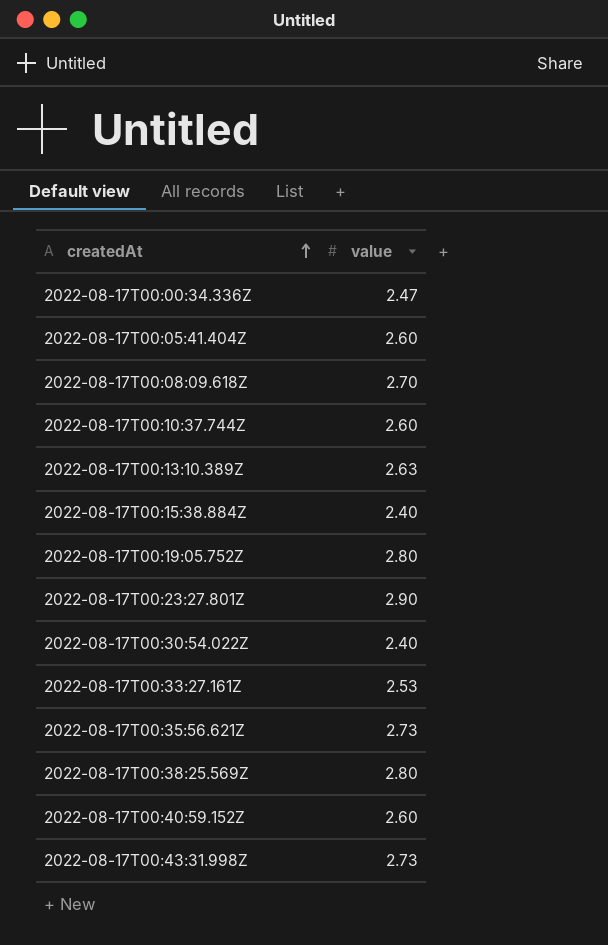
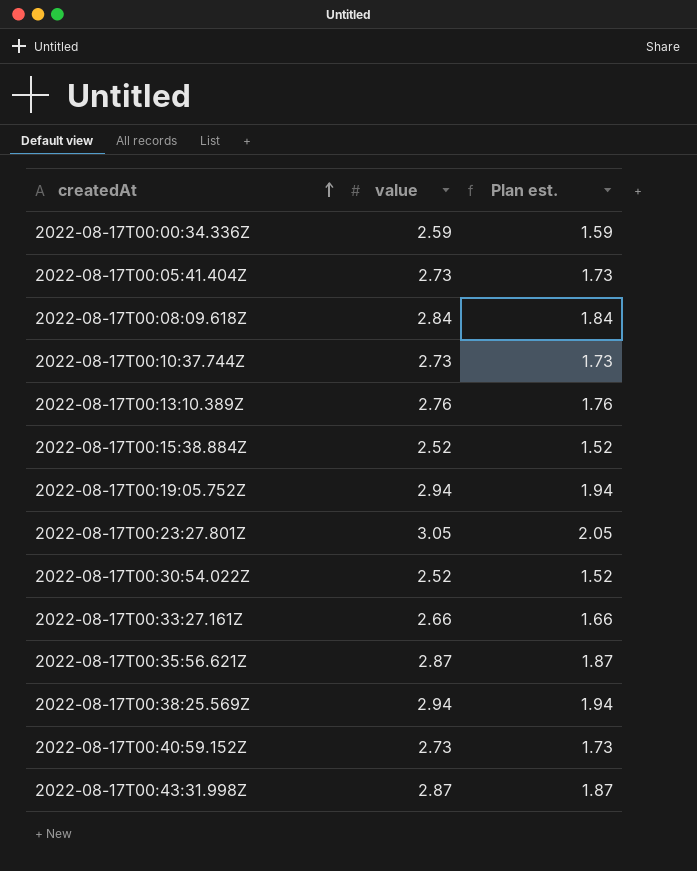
column Plan est. | formula: none -> [value] - 1
2022-08-17T00:00:34.336Z | value: 2.47 -> 2.59
2022-08-17T00:05:41.404Z | value: 2.60 -> 2.73
2022-08-17T00:08:09.618Z | value: 2.70 -> 2.84
2022-08-17T00:10:37.744Z | value: 2.60 -> 2.73
2022-08-17T00:13:10.389Z | value: 2.63 -> 2.76
2022-08-17T00:15:38.884Z | value: 2.40 -> 2.52
2022-08-17T00:19:05.752Z | value: 2.80 -> 2.94
2022-08-17T00:23:27.801Z | value: 2.90 -> 3.05
2022-08-17T00:30:54.022Z | value: 2.40 -> 2.52
2022-08-17T00:33:27.161Z | value: 2.53 -> 2.66
2022-08-17T00:35:56.621Z | value: 2.73 -> 2.87
2022-08-17T00:38:25.569Z | value: 2.80 -> 2.94
2022-08-17T00:40:59.152Z | value: 2.60 -> 2.73
2022-08-17T00:43:31.998Z | value: 2.73 -> 2.87

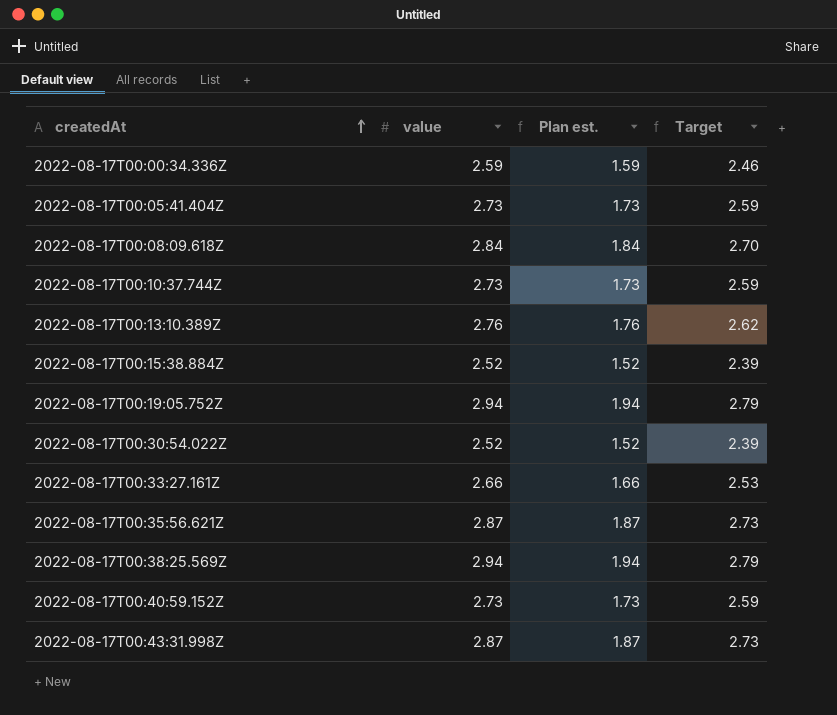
column Target | formula: none -> [value] * 0.95
row 2022-08-17T00:23:27.801Z: 3.05 | 2.05 -> none

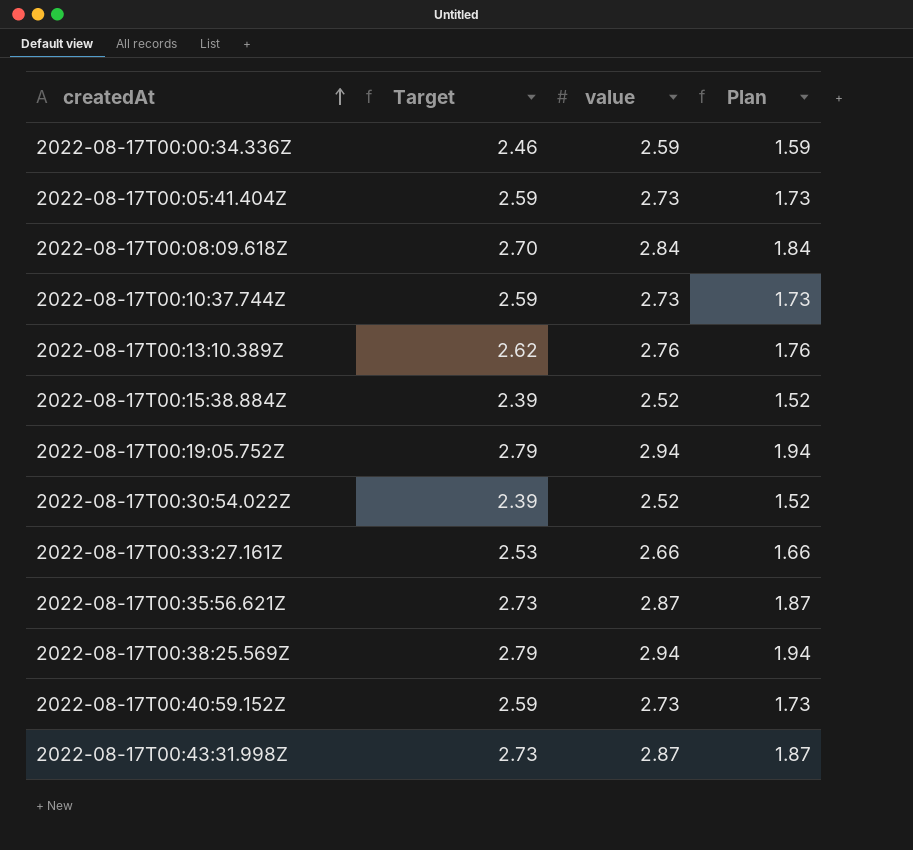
column Target | position: 4 -> 2
column name: Plan est. -> Plan

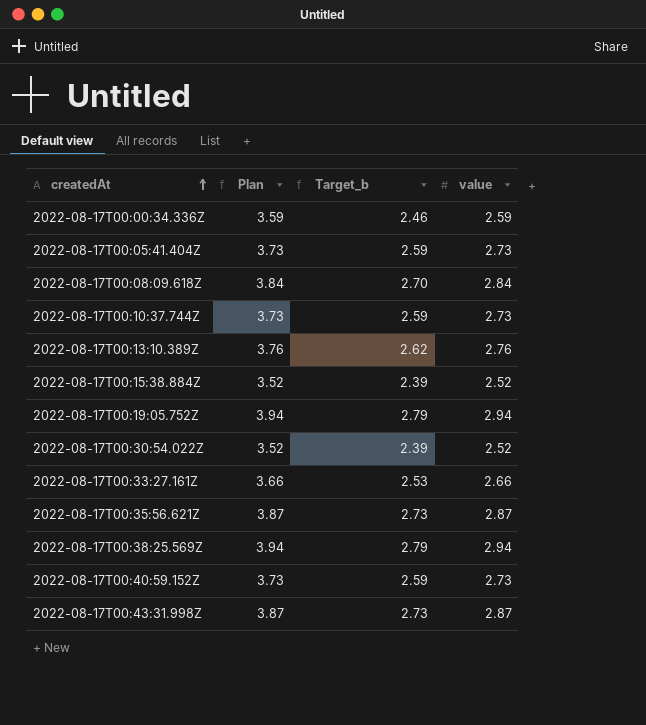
column Plan | formula: [value] - 1 -> [value] + 1
column Plan | position: 4 -> 2
column name: Target -> Target_b

